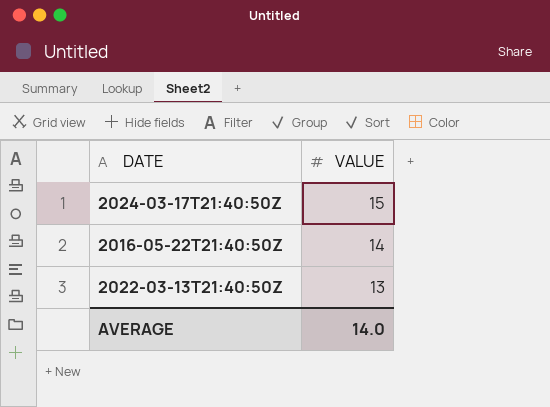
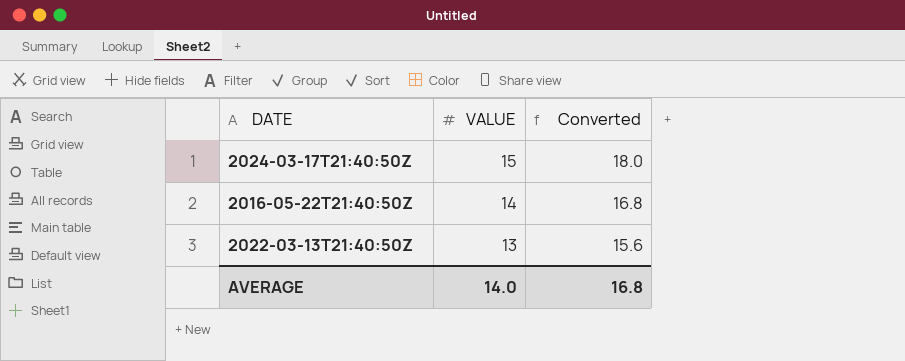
column Converted | formula: none -> [VALUE] * 1.2

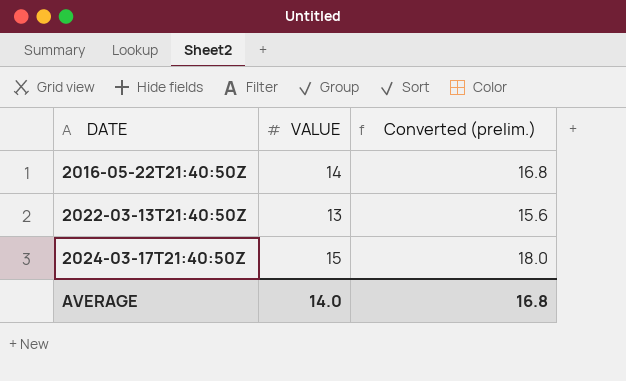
row order: VALUE descending -> DATE ascending
column name: Converted -> Converted (prelim.)

